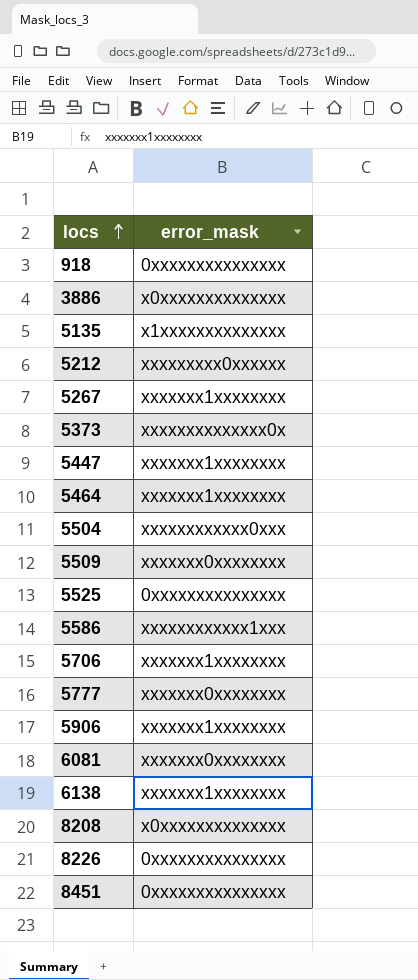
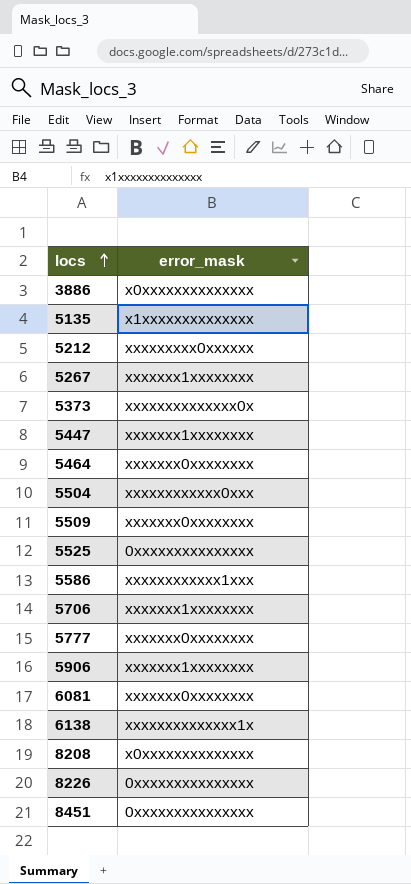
row 918: 0xxxxxxxxxxxxxxx -> none
5464 | error_mask: xxxxxxx1xxxxxxxx -> xxxxxxx0xxxxxxxx
6138 | error_mask: xxxxxxx1xxxxxxxx -> xxxxxxxxxxxxxx1x

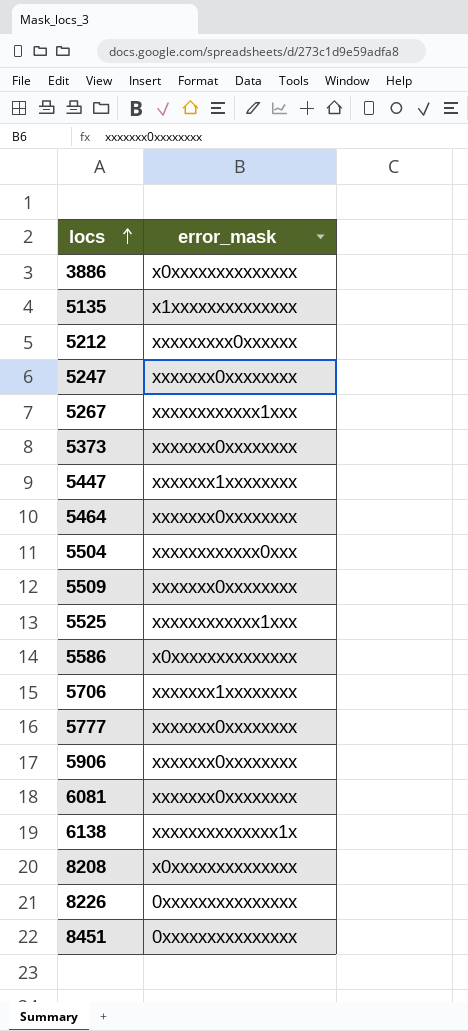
row 5247: none -> xxxxxxx0xxxxxxxx
5267 | error_mask: xxxxxxx1xxxxxxxx -> xxxxxxxxxxxx1xxx
5373 | error_mask: xxxxxxxxxxxxxx0x -> xxxxxxx0xxxxxxxx
5525 | error_mask: 0xxxxxxxxxxxxxxx -> xxxxxxxxxxxx1xxx
5586 | error_mask: xxxxxxxxxxxx1xxx -> x0xxxxxxxxxxxxxx
5906 | error_mask: xxxxxxx1xxxxxxxx -> xxxxxxx0xxxxxxxx

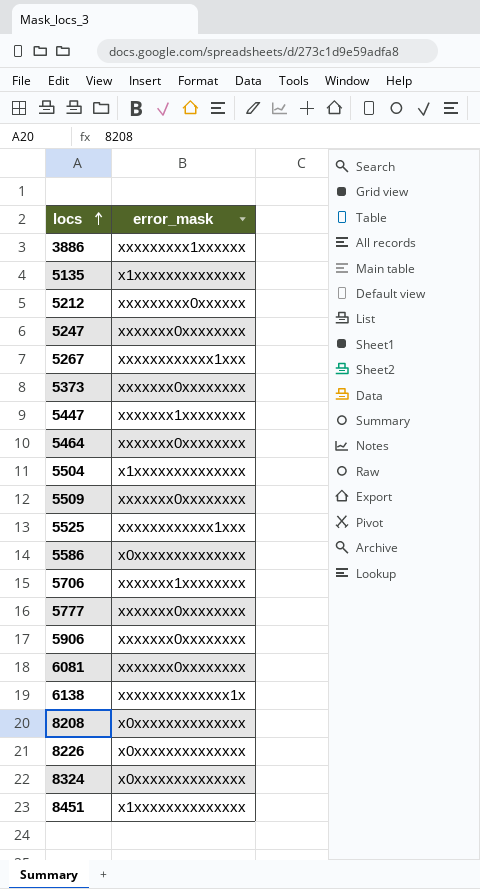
3886 | error_mask: x0xxxxxxxxxxxxxx -> xxxxxxxxx1xxxxxx
5504 | error_mask: xxxxxxxxxxxx0xxx -> x1xxxxxxxxxxxxxx
8226 | error_mask: 0xxxxxxxxxxxxxxx -> x0xxxxxxxxxxxxxx
row 8324: none -> x0xxxxxxxxxxxxxx
8451 | error_mask: 0xxxxxxxxxxxxxxx -> x1xxxxxxxxxxxxxx

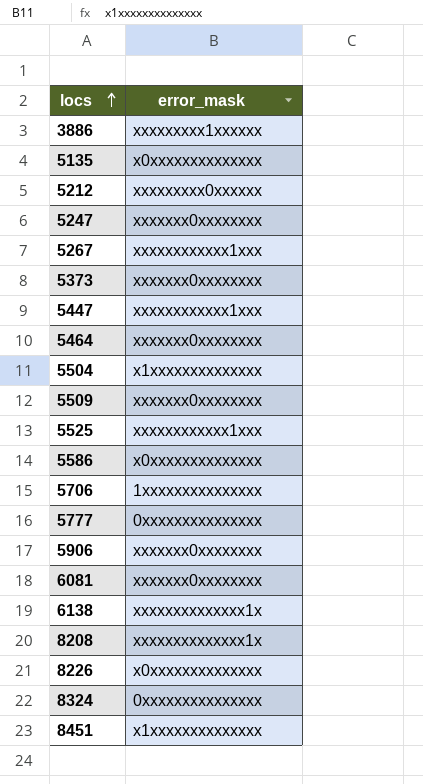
5135 | error_mask: x1xxxxxxxxxxxxxx -> x0xxxxxxxxxxxxxx
5447 | error_mask: xxxxxxx1xxxxxxxx -> xxxxxxxxxxxx1xxx
5706 | error_mask: xxxxxxx1xxxxxxxx -> 1xxxxxxxxxxxxxxx
5777 | error_mask: xxxxxxx0xxxxxxxx -> 0xxxxxxxxxxxxxxx
8208 | error_mask: x0xxxxxxxxxxxxxx -> xxxxxxxxxxxxxx1x
8324 | error_mask: x0xxxxxxxxxxxxxx -> 0xxxxxxxxxxxxxxx

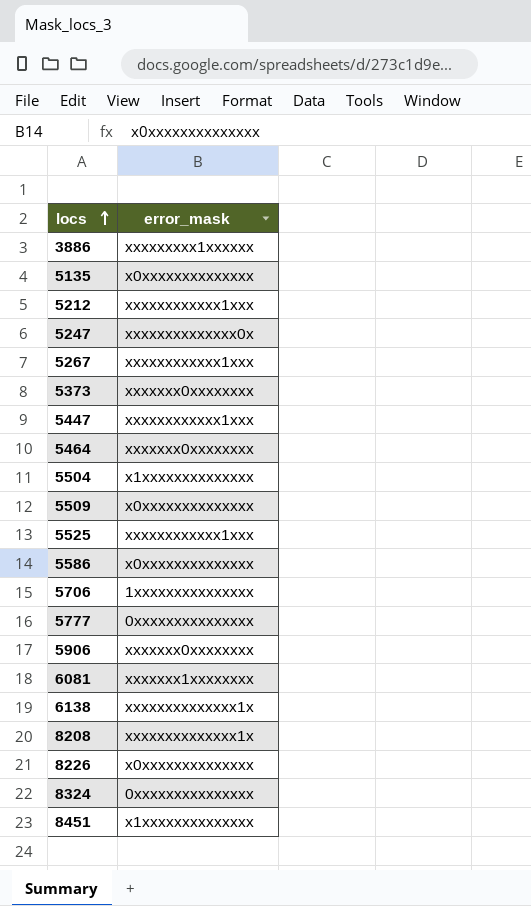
5212 | error_mask: xxxxxxxxx0xxxxxx -> xxxxxxxxxxxx1xxx
5247 | error_mask: xxxxxxx0xxxxxxxx -> xxxxxxxxxxxxxx0x
5509 | error_mask: xxxxxxx0xxxxxxxx -> x0xxxxxxxxxxxxxx
6081 | error_mask: xxxxxxx0xxxxxxxx -> xxxxxxx1xxxxxxxx

